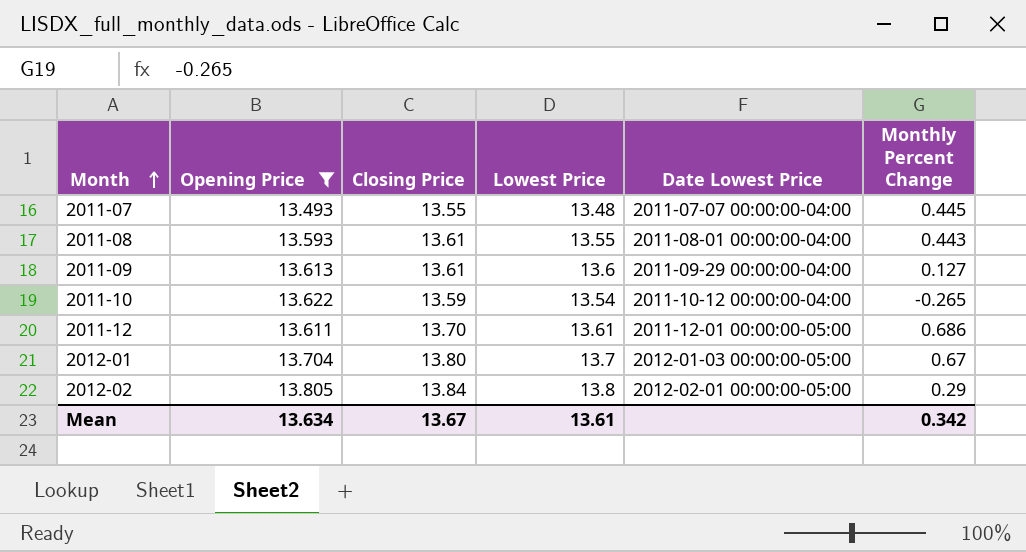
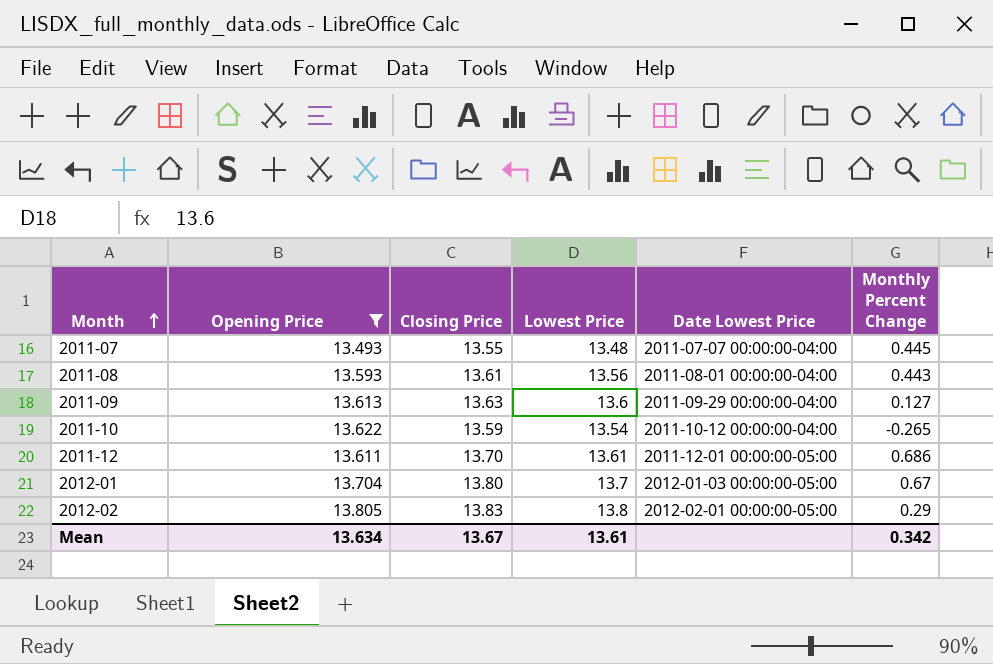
2011-08 | Lowest Price: 13.55 -> 13.56
2011-09 | Closing Price: 13.61 -> 13.63
2012-02 | Closing Price: 13.84 -> 13.83

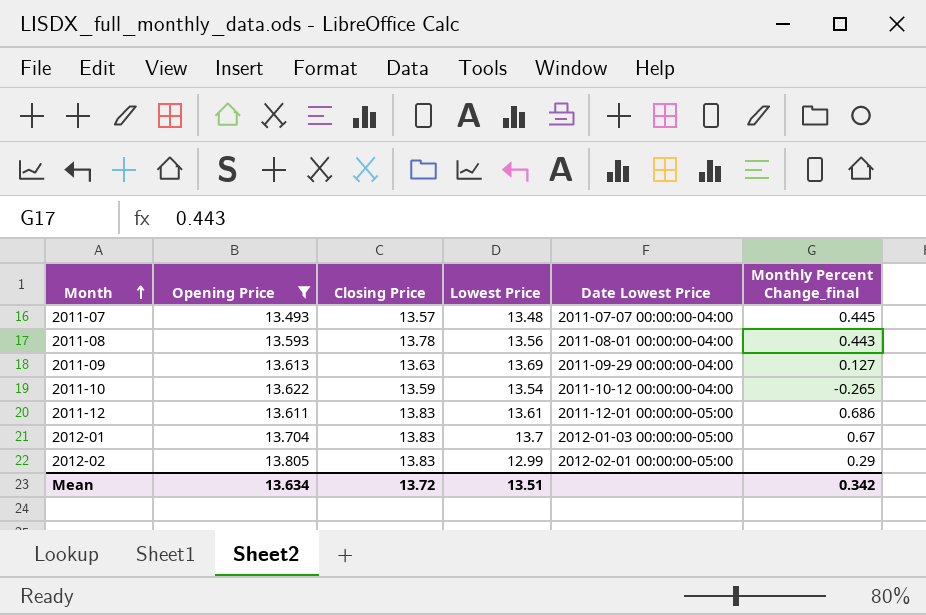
column name: Monthly Percent Change -> Monthly Percent Change_final
2011-07 | Closing Price: 13.55 -> 13.57
2011-08 | Closing Price: 13.61 -> 13.78
2011-09 | Lowest Price: 13.6 -> 13.69
2011-12 | Closing Price: 13.70 -> 13.83
2012-01 | Closing Price: 13.80 -> 13.83
2012-02 | Lowest Price: 13.8 -> 12.99
Mean | Closing Price: 13.67 -> 13.72
Mean | Lowest Price: 13.61 -> 13.51

